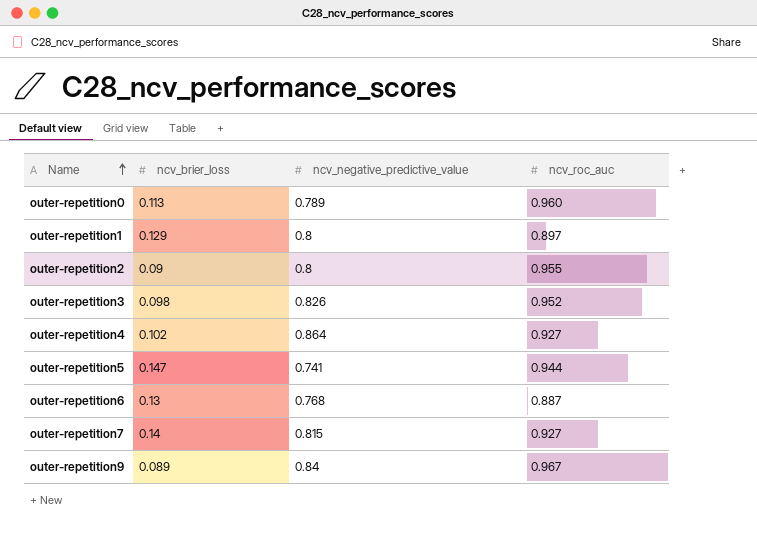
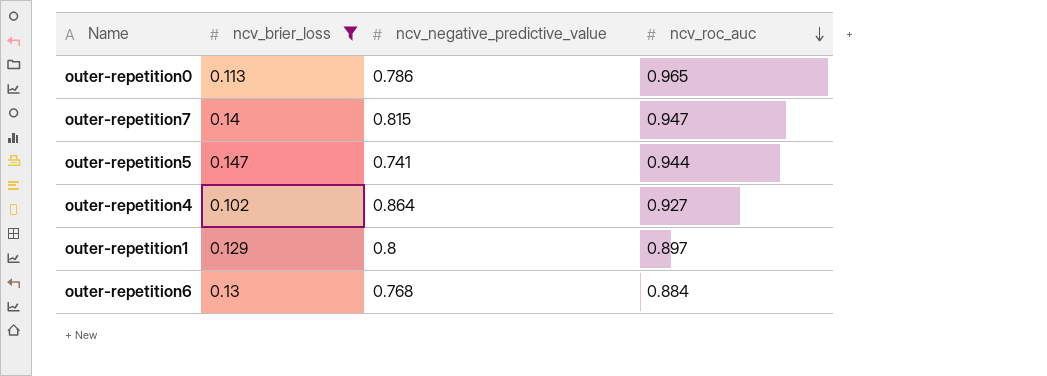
filter: none -> ncv_brier_loss >= 0.102
row order: Name ascending -> ncv_roc_auc descending
outer-repetition0 | ncv_negative_predictive_value: 0.789 -> 0.786
outer-repetition0 | ncv_roc_auc: 0.960 -> 0.965
outer-repetition7 | ncv_roc_auc: 0.927 -> 0.947
outer-repetition6 | ncv_roc_auc: 0.887 -> 0.884

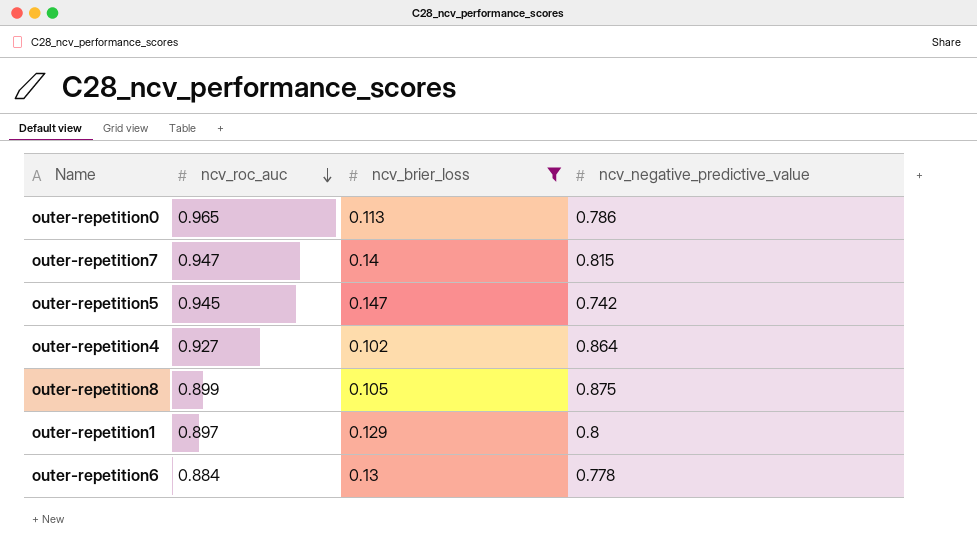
column ncv_roc_auc | position: 4 -> 2
outer-repetition5 | ncv_roc_auc: 0.944 -> 0.945
outer-repetition5 | ncv_negative_predictive_value: 0.741 -> 0.742
row outer-repetition8: none -> 0.899 | 0.105 | 0.875
outer-repetition6 | ncv_negative_predictive_value: 0.768 -> 0.778

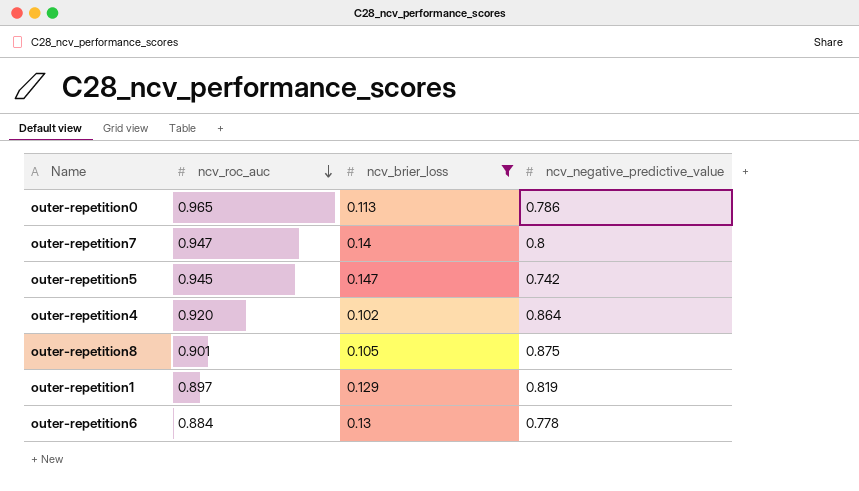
outer-repetition7 | ncv_negative_predictive_value: 0.815 -> 0.8
outer-repetition4 | ncv_roc_auc: 0.927 -> 0.920
outer-repetition8 | ncv_roc_auc: 0.899 -> 0.901
outer-repetition1 | ncv_negative_predictive_value: 0.8 -> 0.819

